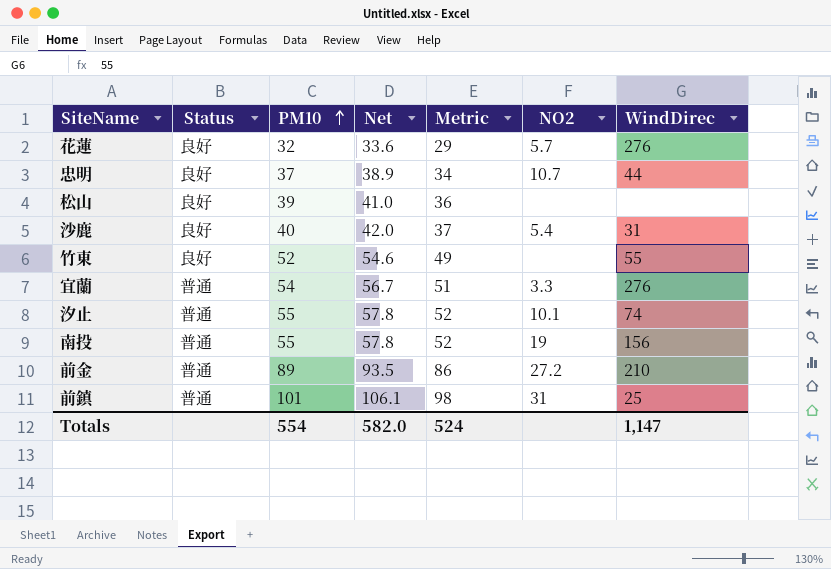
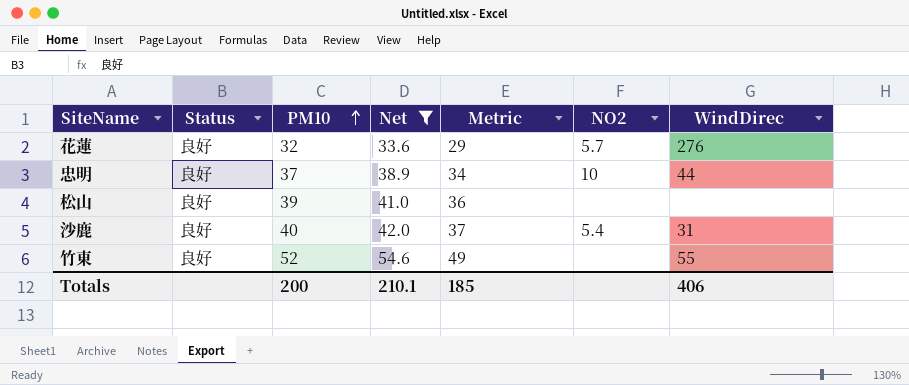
filter: none -> Net <= 54.6
忠明 | NO2: 10.7 -> 10
Totals | PM10: 554 -> 200
Totals | Net: 582.0 -> 210.1
Totals | Metric: 524 -> 185
Totals | WindDirec: 1,147 -> 406

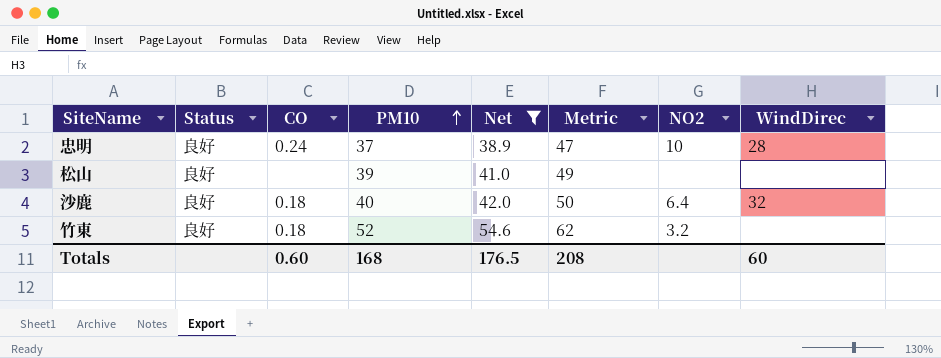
column CO | position: none -> 3
column Metric | formula: [PM10] - 3 -> [PM10] + 10
row 花蓮: 良好 | 32 | 33.6 | 29 | 5.7 | 276 -> none
忠明 | WindDirec: 44 -> 28
沙鹿 | NO2: 5.4 -> 6.4
沙鹿 | WindDirec: 31 -> 32
竹東 | NO2: none -> 3.2
竹東 | WindDirec: 55 -> none
Totals | PM10: 200 -> 168
Totals | Net: 210.1 -> 176.5
Totals | Metric: 185 -> 208
Totals | WindDirec: 406 -> 60

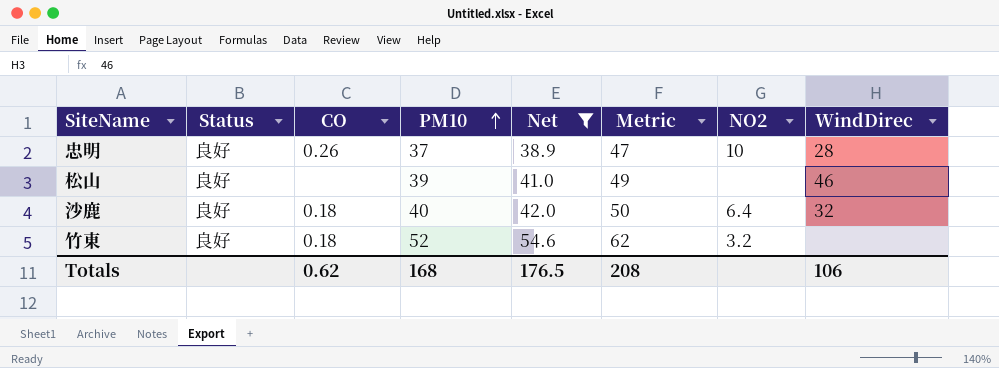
忠明 | CO: 0.24 -> 0.26
松山 | WindDirec: none -> 46
Totals | CO: 0.60 -> 0.62
Totals | WindDirec: 60 -> 106

